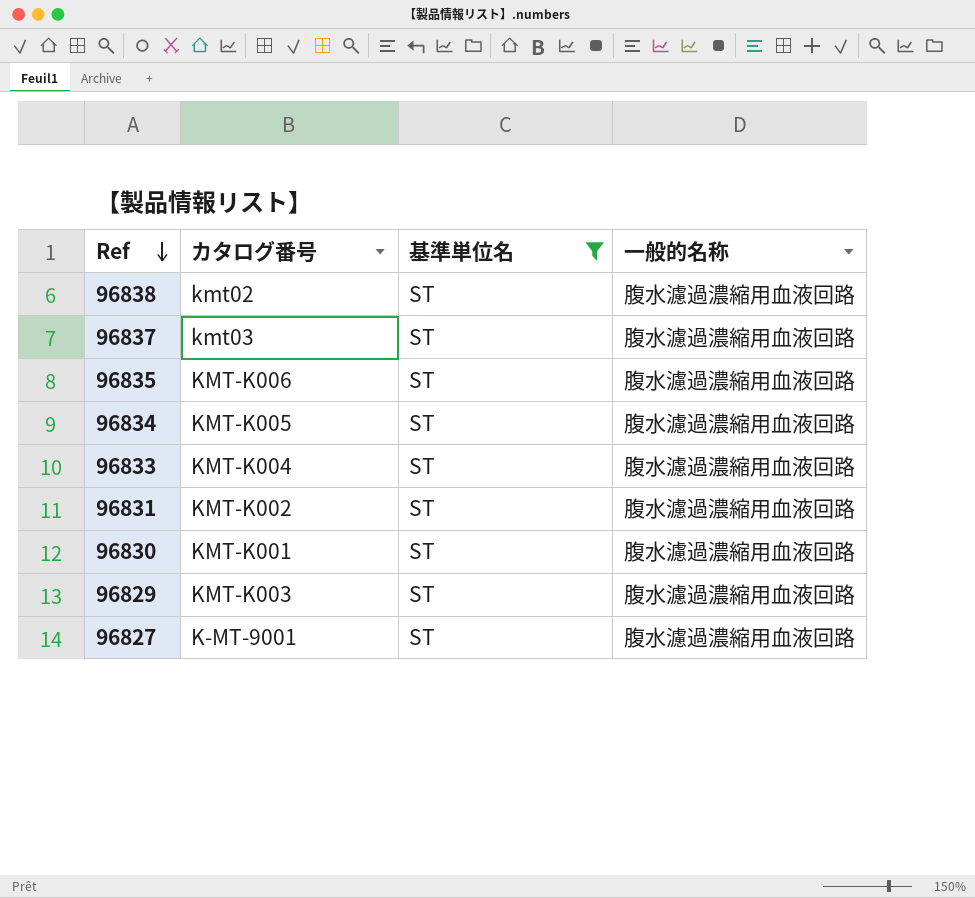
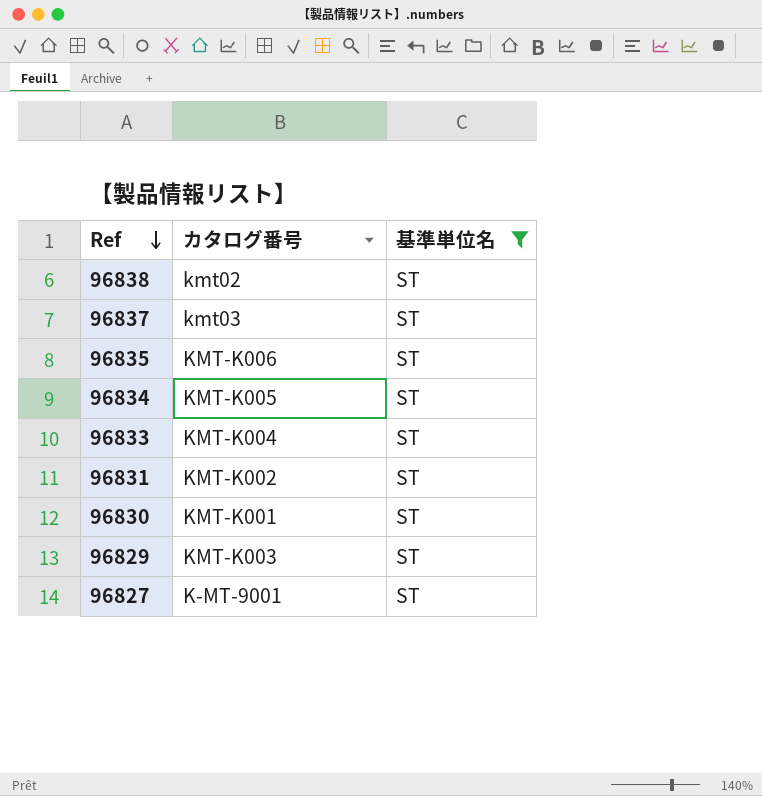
column 一般的名称 | position: 4 -> none

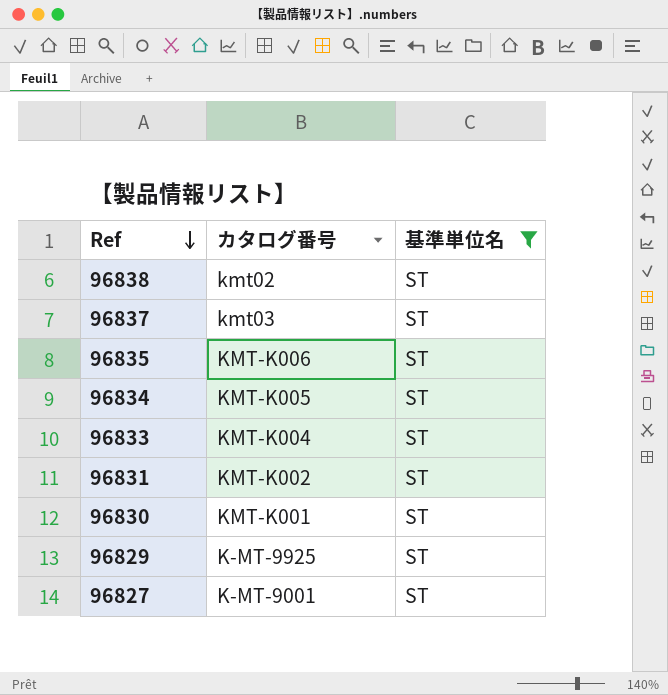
96829 | カタログ番号: KMT-K003 -> K-MT-9925

